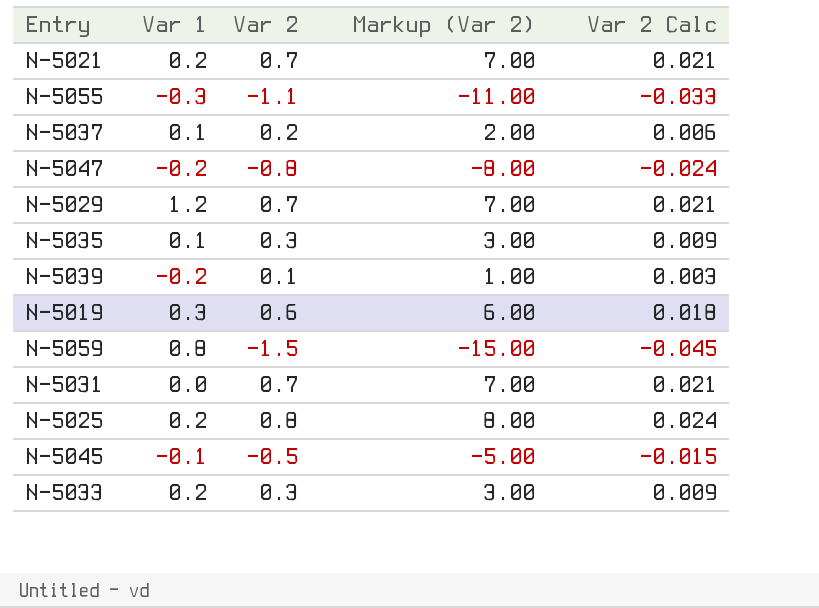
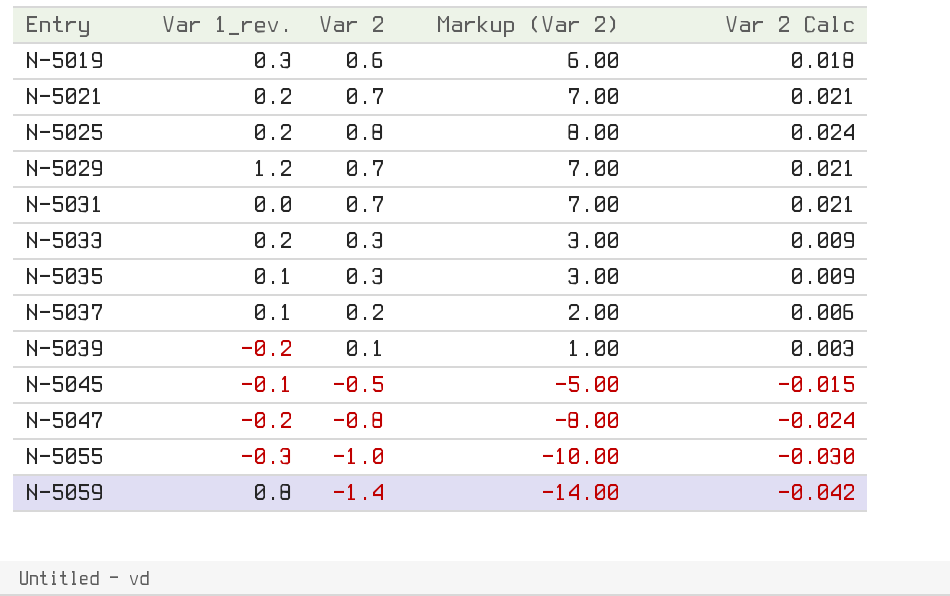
row order: none -> Entry ascending
column name: Var 1 -> Var 1_rev.
N-5055 | Var 2: -1.1 -> -1.0
N-5055 | Markup (Var 2): -11.00 -> -10.00
N-5055 | Var 2 Calc: -0.033 -> -0.030
N-5059 | Var 2: -1.5 -> -1.4
N-5059 | Markup (Var 2): -15.00 -> -14.00
N-5059 | Var 2 Calc: -0.045 -> -0.042

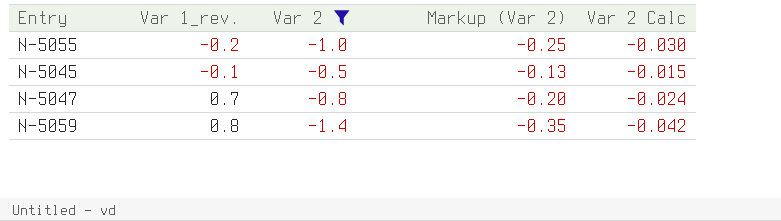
filter: none -> Var 2 <= -0.5
row order: Entry ascending -> Var 1_rev. ascending
column Markup (Var 2) | formula: [Var 2] * 10 -> [Var 2] * 0.25
N-5055 | Var 1_rev.: -0.3 -> -0.2
N-5047 | Var 1_rev.: -0.2 -> 0.7

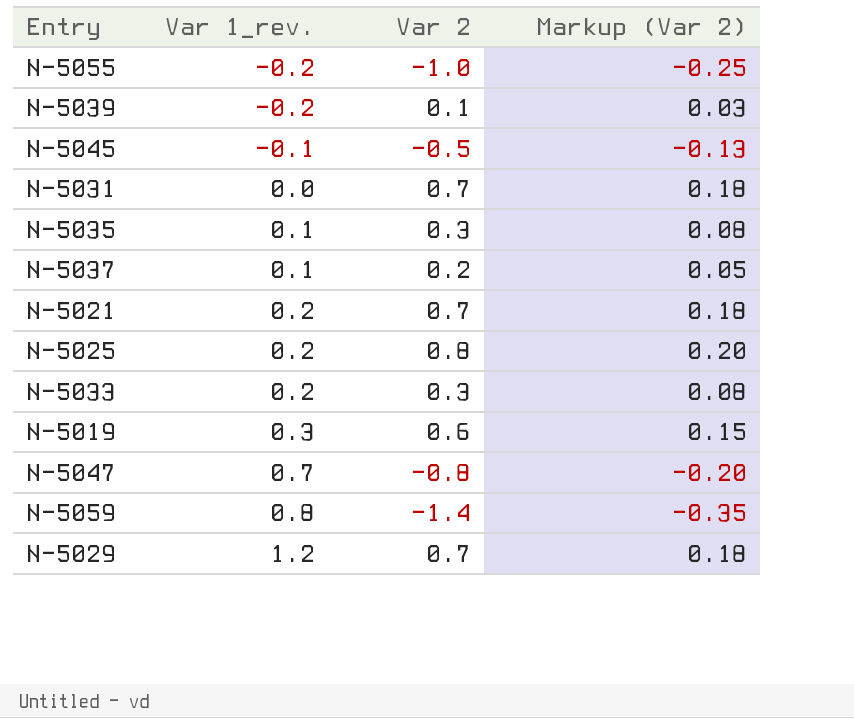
filter: Var 2 <= -0.5 -> none
column Var 2 Calc | formula: [Var 2] * 0.03 -> none

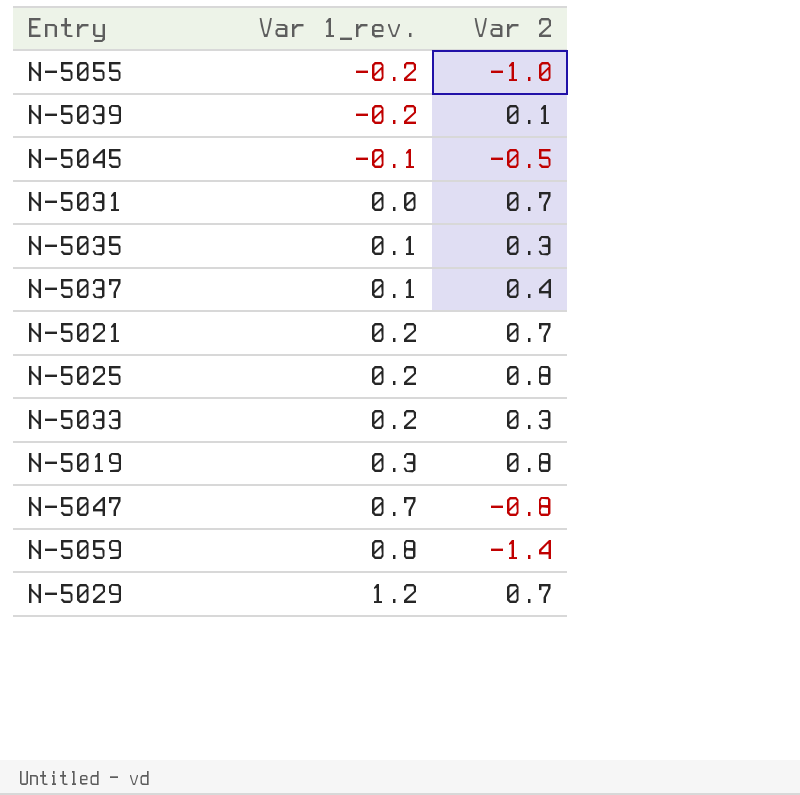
column Markup (Var 2) | formula: [Var 2] * 0.25 -> none
N-5037 | Var 2: 0.2 -> 0.4
N-5019 | Var 2: 0.6 -> 0.8

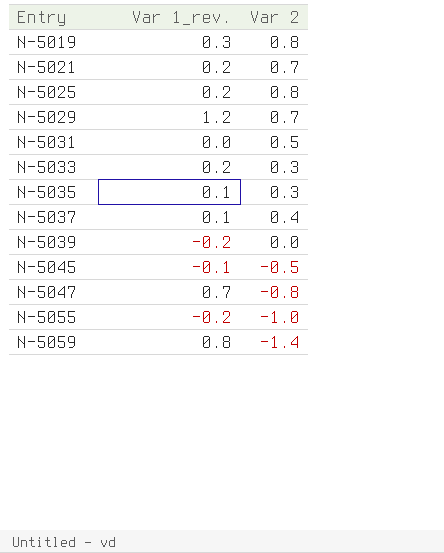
row order: Var 1_rev. ascending -> Entry ascending
N-5031 | Var 2: 0.7 -> 0.5
N-5039 | Var 2: 0.1 -> 0.0

